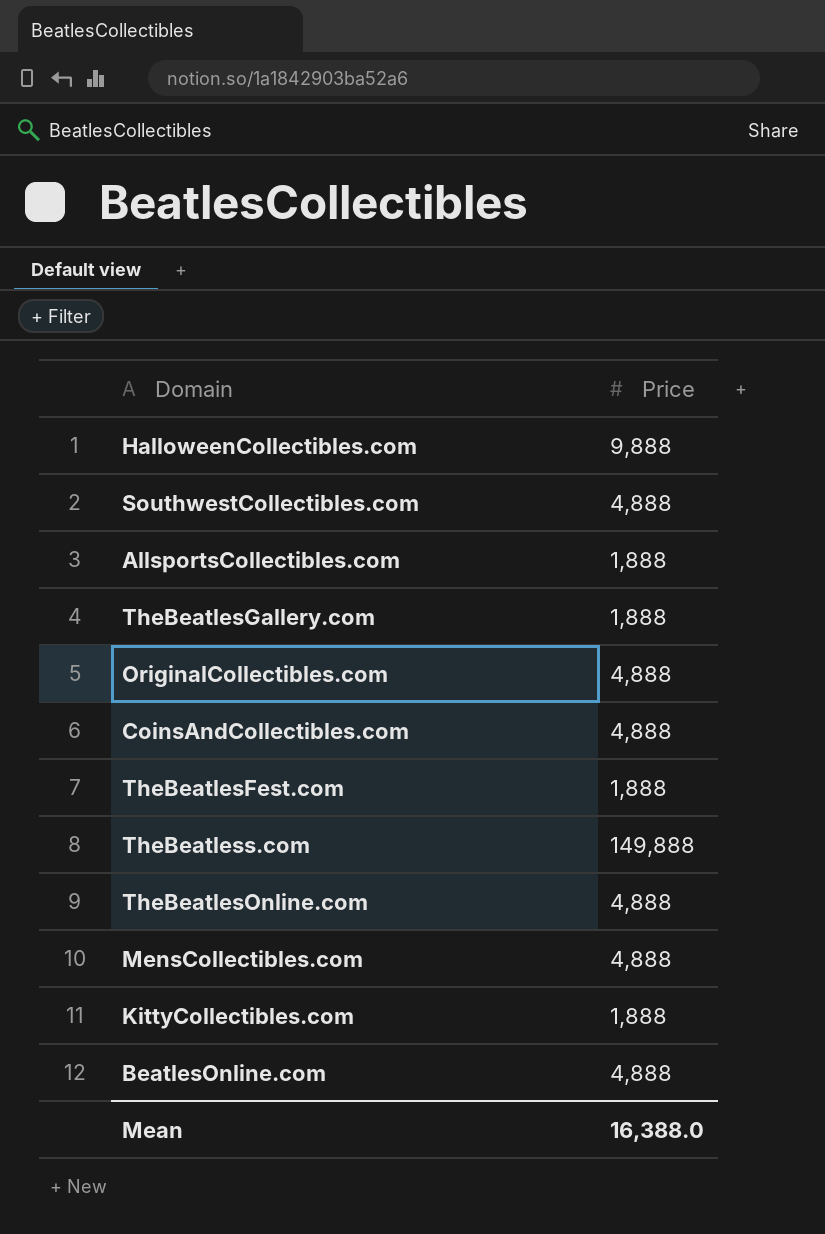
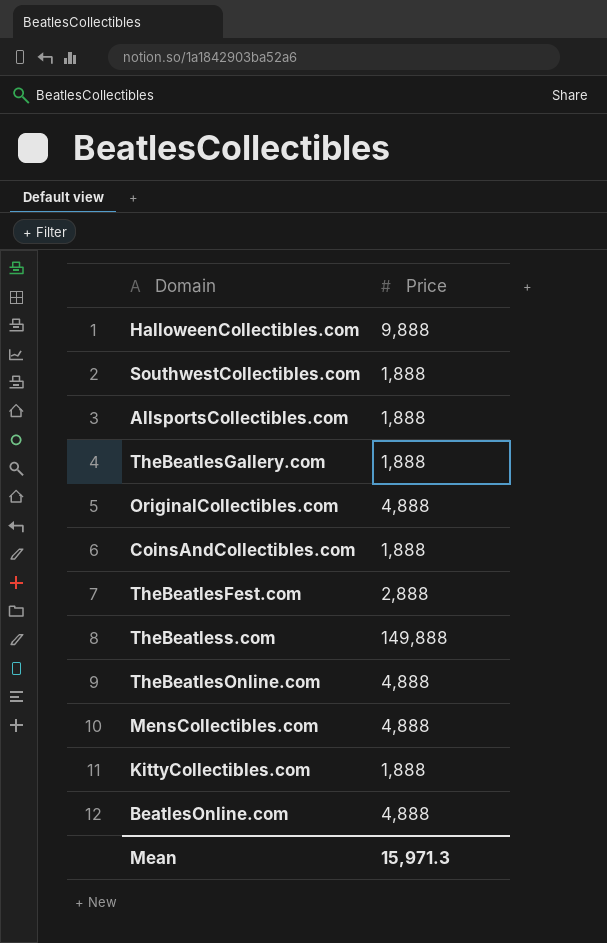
SouthwestCollectibles.com | Price: 4,888 -> 1,888
CoinsAndCollectibles.com | Price: 4,888 -> 1,888
TheBeatlesFest.com | Price: 1,888 -> 2,888
Mean | Price: 16,388.0 -> 15,971.3

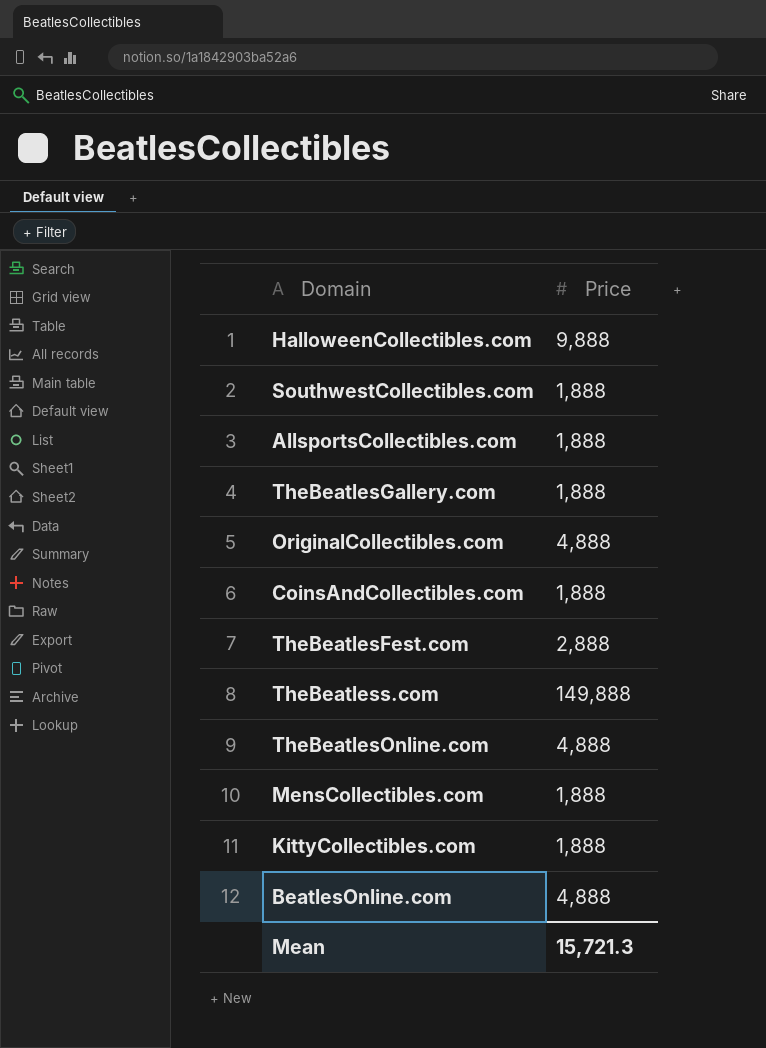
MensCollectibles.com | Price: 4,888 -> 1,888
Mean | Price: 15,971.3 -> 15,721.3

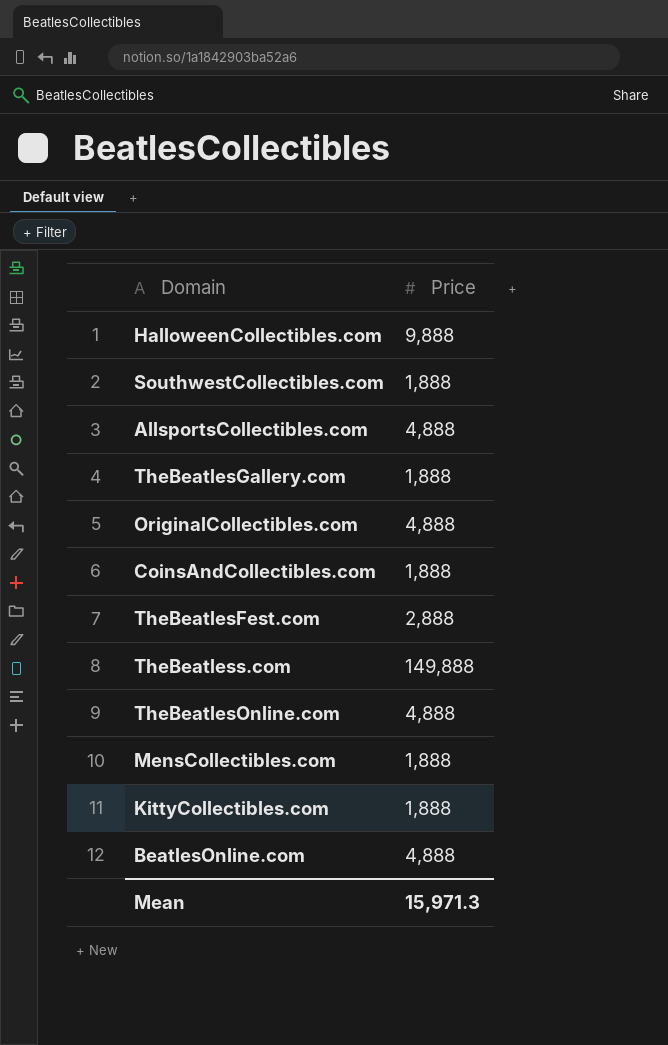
AllsportsCollectibles.com | Price: 1,888 -> 4,888
Mean | Price: 15,721.3 -> 15,971.3

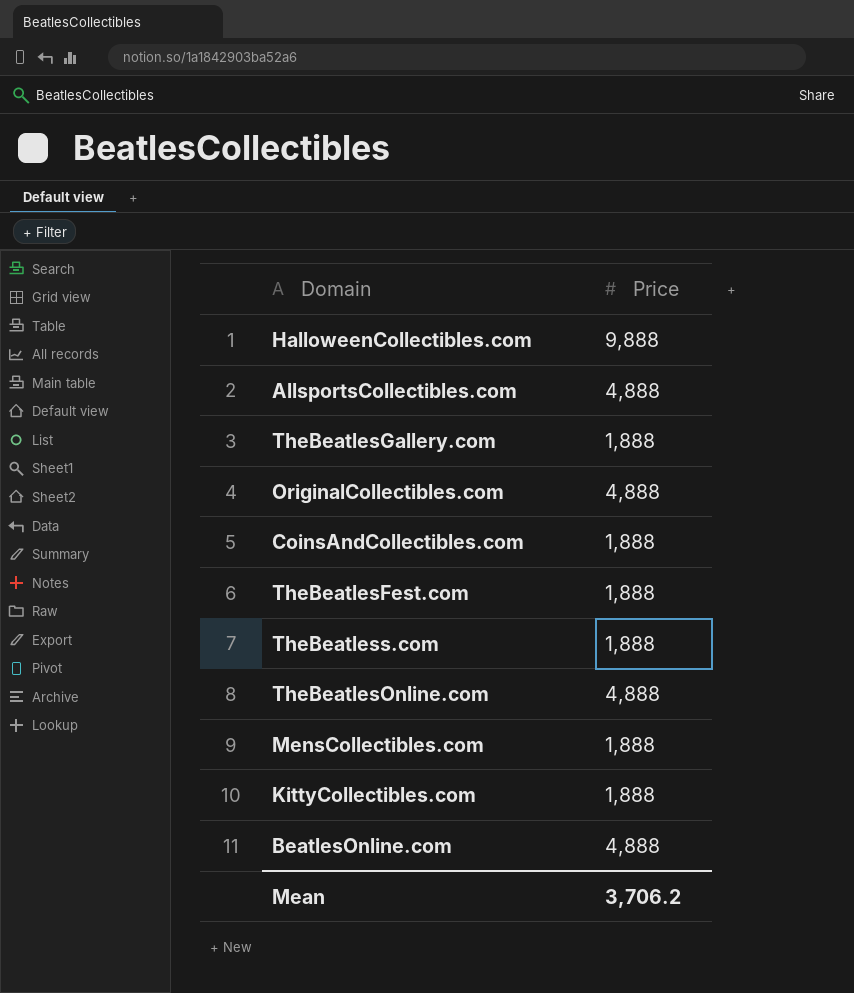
row SouthwestCollectibles.com: 1,888 -> none
TheBeatlesFest.com | Price: 2,888 -> 1,888
TheBeatless.com | Price: 149,888 -> 1,888
Mean | Price: 15,971.3 -> 3,706.2

